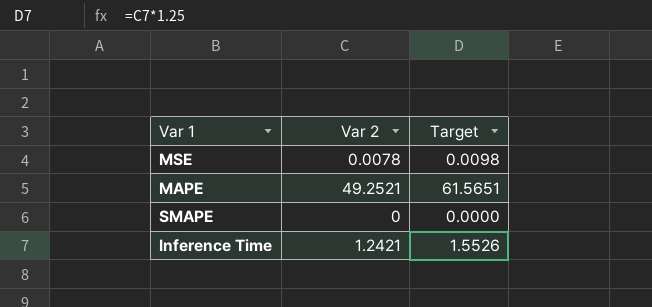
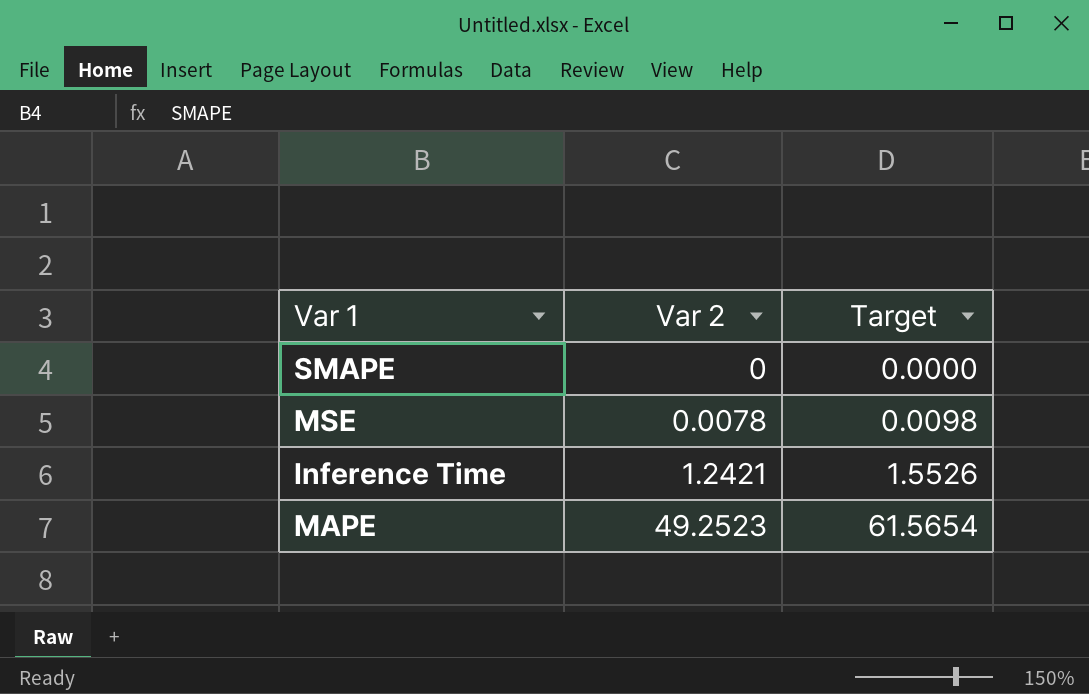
row order: none -> Var 2 ascending
MAPE | Var 2: 49.2521 -> 49.2523
MAPE | Target: 61.5651 -> 61.5654

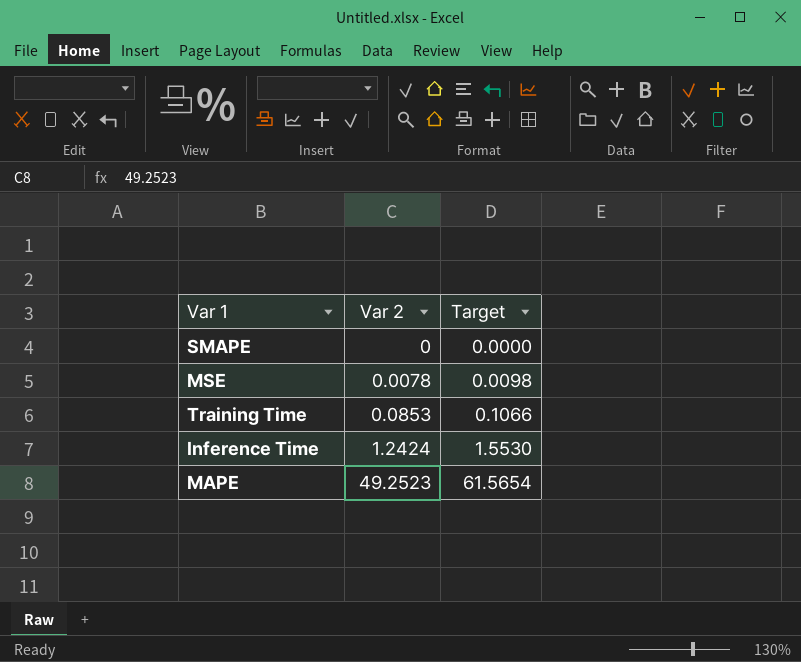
row Training Time: none -> 0.0853 | 0.1066
Inference Time | Var 2: 1.2421 -> 1.2424
Inference Time | Target: 1.5526 -> 1.5530

